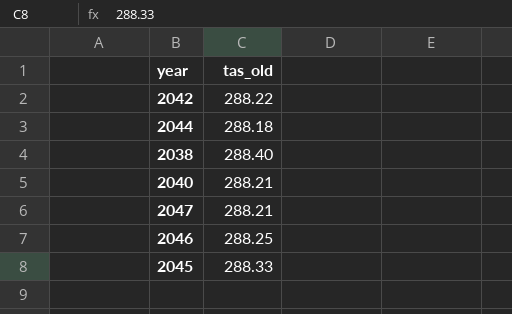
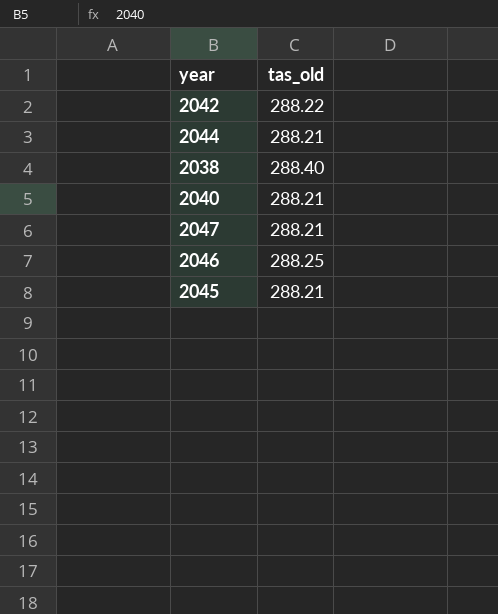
2044 | tas_old: 288.18 -> 288.21
2045 | tas_old: 288.33 -> 288.21

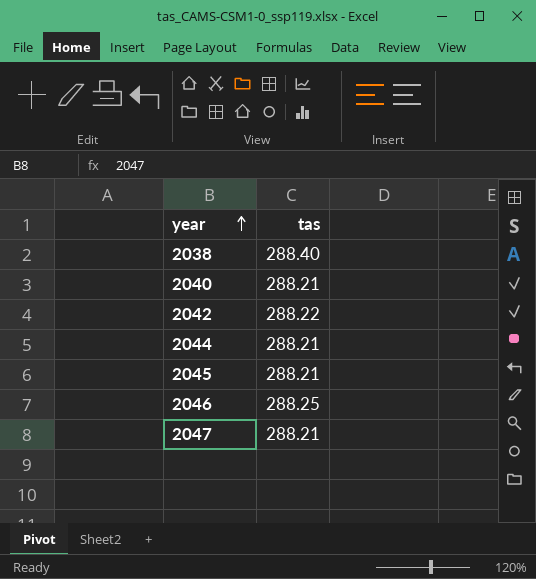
row order: none -> year ascending
column name: tas_old -> tas

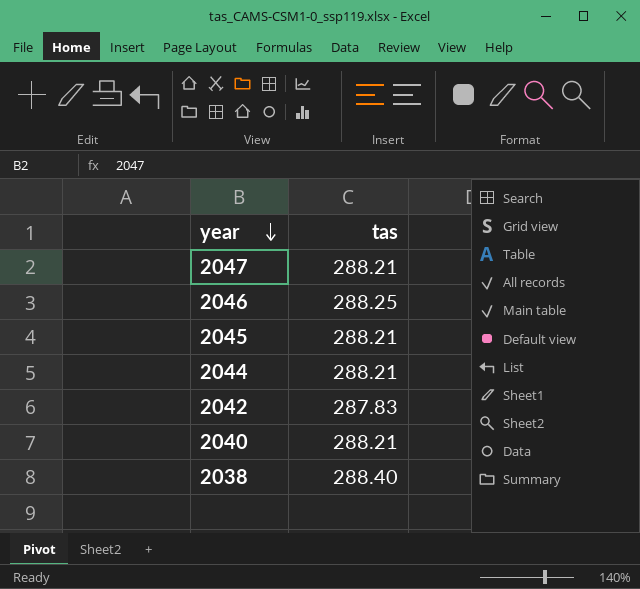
row order: year ascending -> year descending
2042 | tas: 288.22 -> 287.83

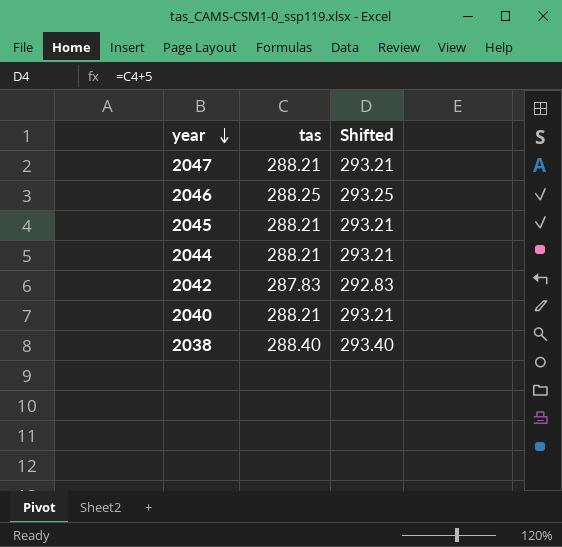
column Shifted | formula: none -> [tas] + 5

